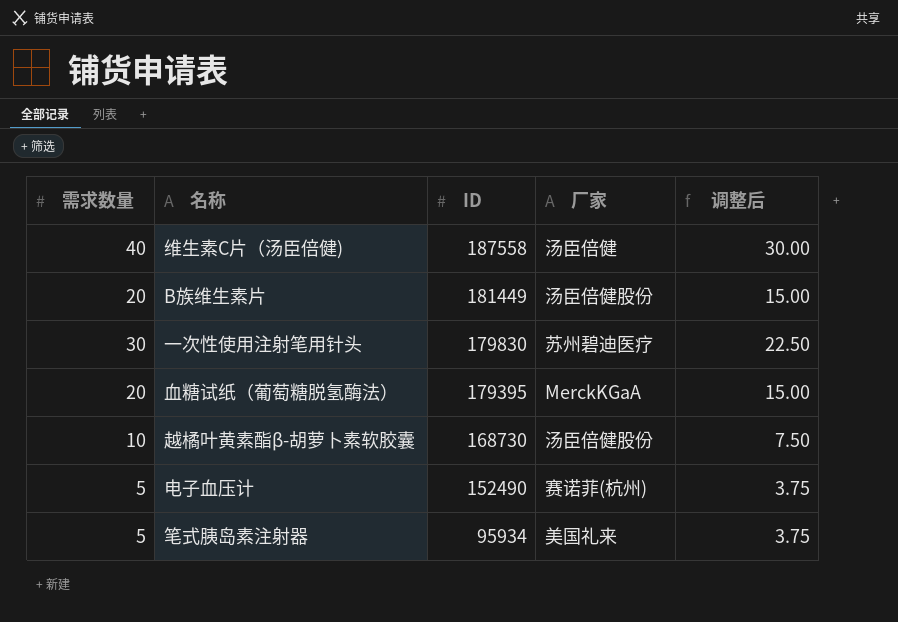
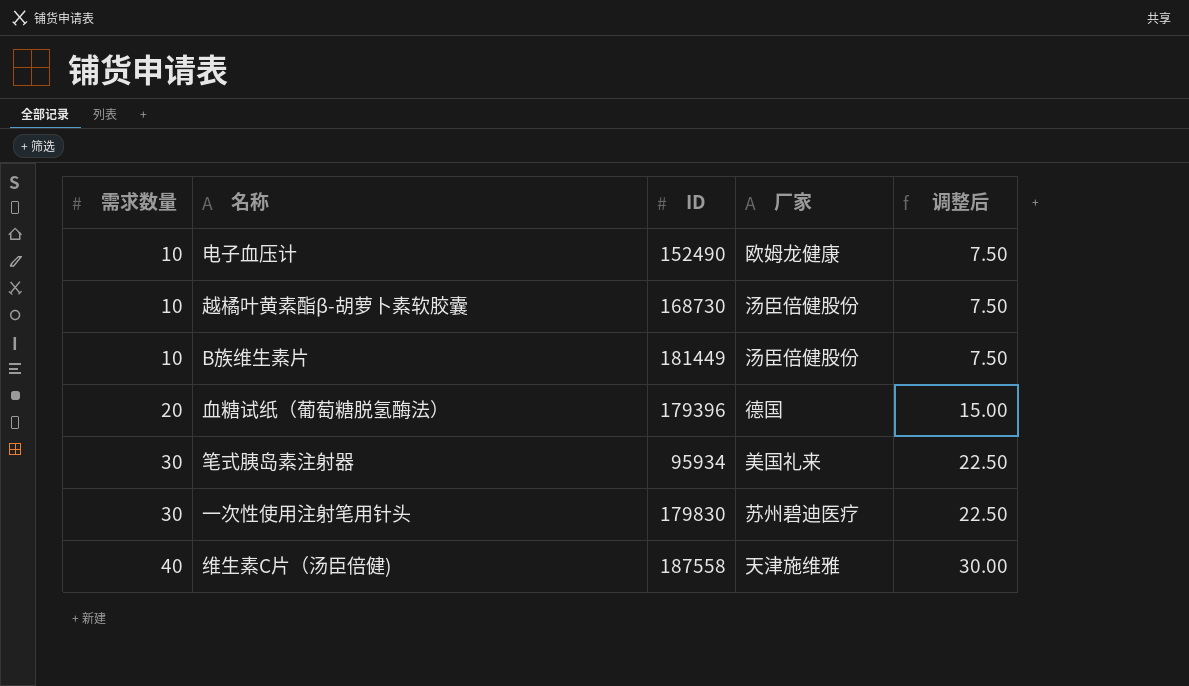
row order: ID descending -> 需求数量 ascending
电子血压计 | 需求数量: 5 -> 10
电子血压计 | 厂家: 赛诺菲(杭州) -> 欧姆龙健康
电子血压计 | 调整后: 3.75 -> 7.50
B族维生素片 | 需求数量: 20 -> 10
B族维生素片 | 调整后: 15.00 -> 7.50
血糖试纸（葡萄糖脱氢酶法） | ID: 179395 -> 179396
血糖试纸（葡萄糖脱氢酶法） | 厂家: MerckKGaA -> 德国
笔式胰岛素注射器 | 需求数量: 5 -> 30
笔式胰岛素注射器 | 调整后: 3.75 -> 22.50
维生素C片（汤臣倍健) | 厂家: 汤臣倍健 -> 天津施维雅

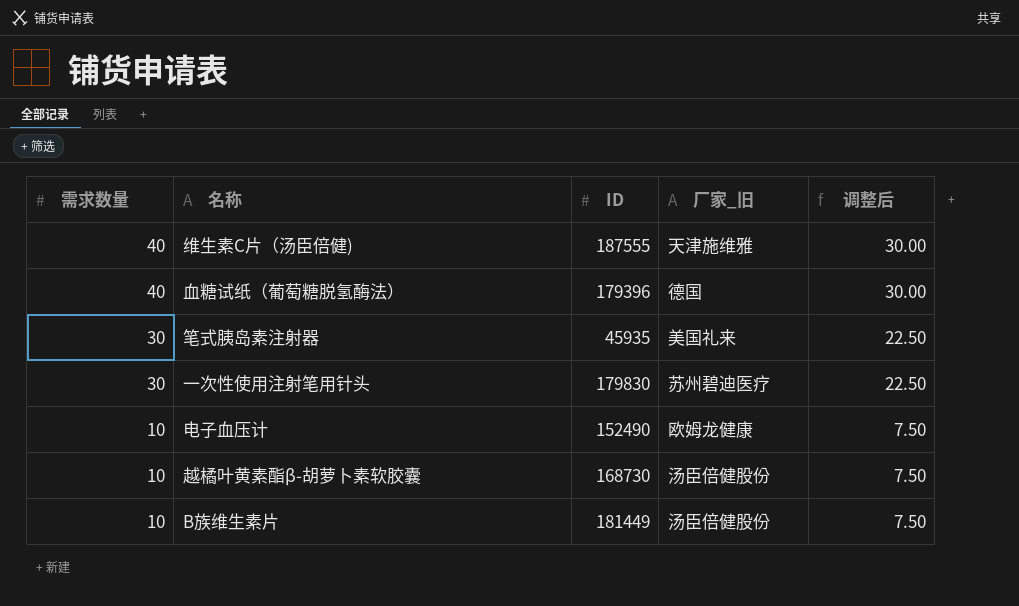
row order: 需求数量 ascending -> 需求数量 descending
column name: 厂家 -> 厂家_旧
维生素C片（汤臣倍健) | ID: 187558 -> 187555
血糖试纸（葡萄糖脱氢酶法） | 需求数量: 20 -> 40
血糖试纸（葡萄糖脱氢酶法） | 调整后: 15.00 -> 30.00
笔式胰岛素注射器 | ID: 95934 -> 45935

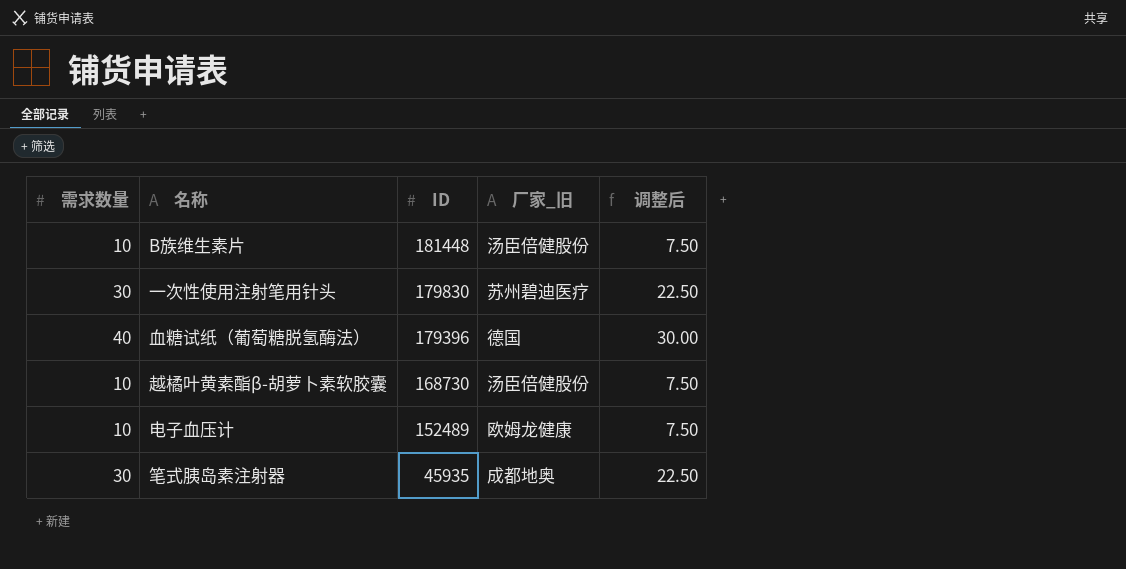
row order: 需求数量 descending -> ID descending
row 维生素C片（汤臣倍健): 40 | 187555 | 天津施维雅 | 30.00 -> none
B族维生素片 | ID: 181449 -> 181448
电子血压计 | ID: 152490 -> 152489
笔式胰岛素注射器 | 厂家_旧: 美国礼来 -> 成都地奥

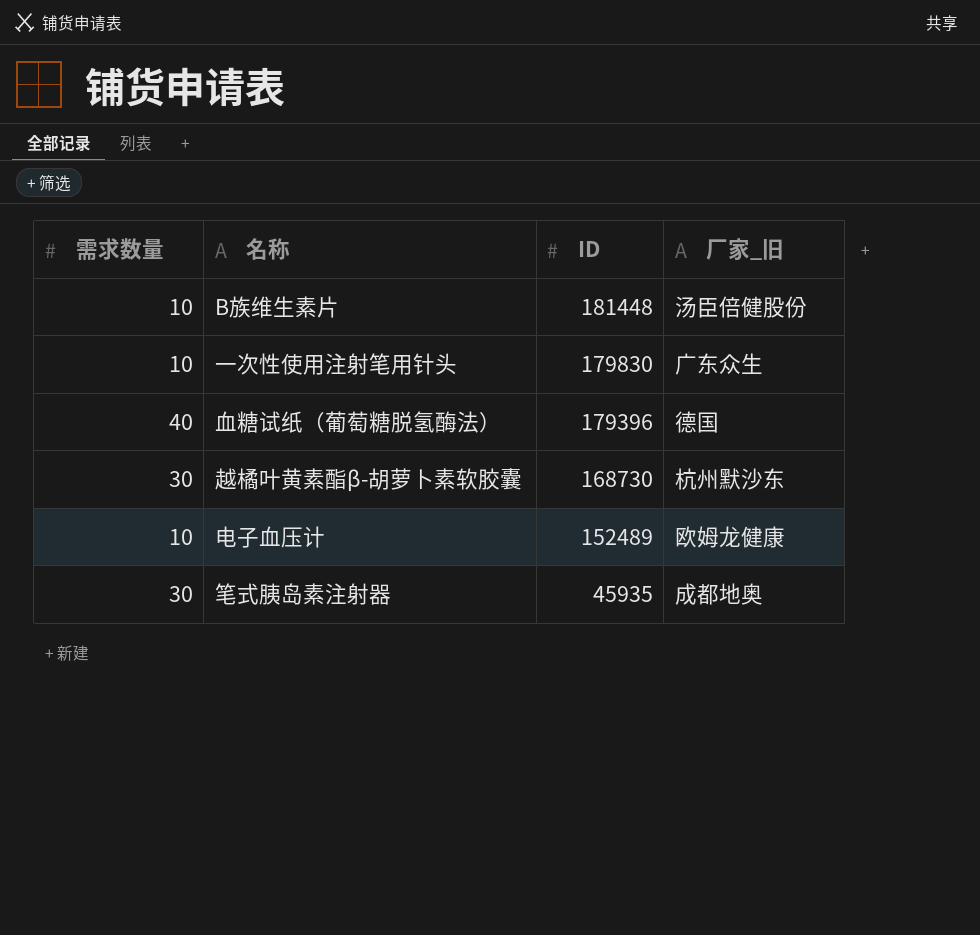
column 调整后 | formula: [需求数量] * 0.75 -> none
一次性使用注射笔用针头 | 需求数量: 30 -> 10
一次性使用注射笔用针头 | 厂家_旧: 苏州碧迪医疗 -> 广东众生
越橘叶黄素酯β-胡萝卜素软胶囊 | 需求数量: 10 -> 30
越橘叶黄素酯β-胡萝卜素软胶囊 | 厂家_旧: 汤臣倍健股份 -> 杭州默沙东

